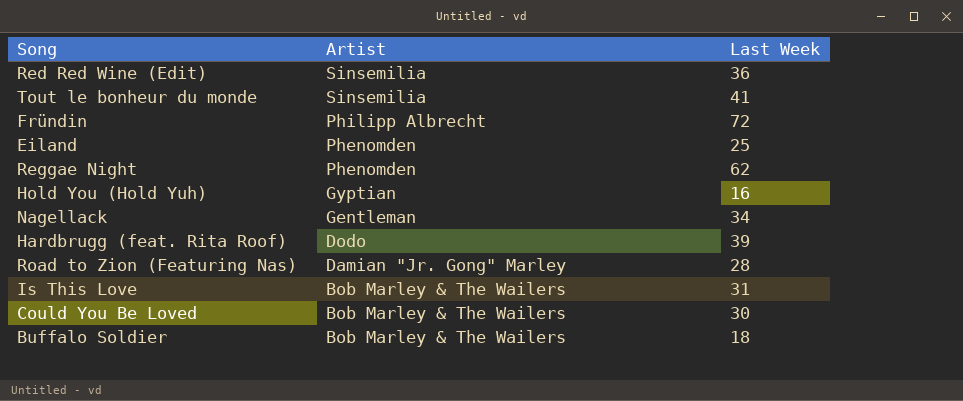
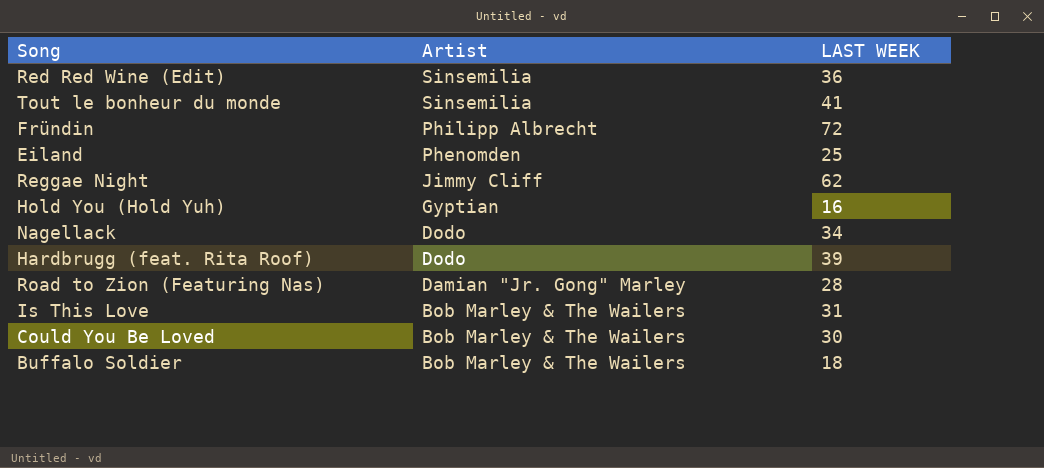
column name: Last Week -> LAST WEEK
Reggae Night | Artist: Phenomden -> Jimmy Cliff
Nagellack | Artist: Gentleman -> Dodo

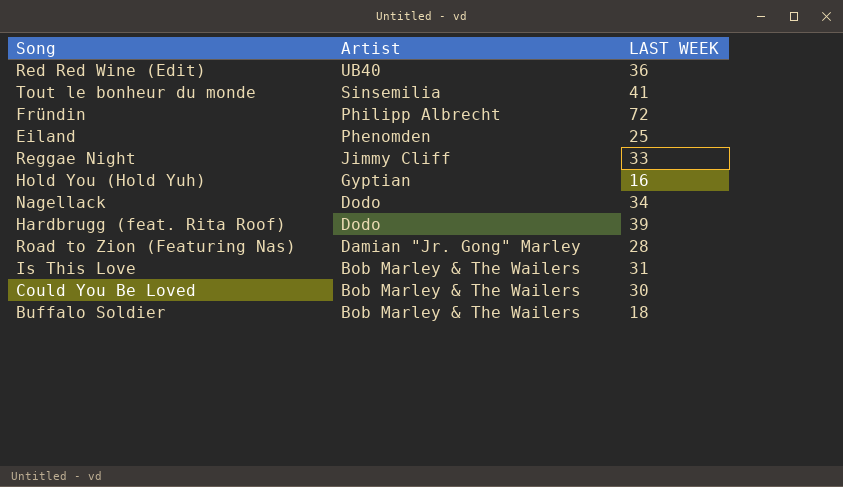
Red Red Wine (Edit) | Artist: Sinsemilia -> UB40
Reggae Night | LAST WEEK: 62 -> 33

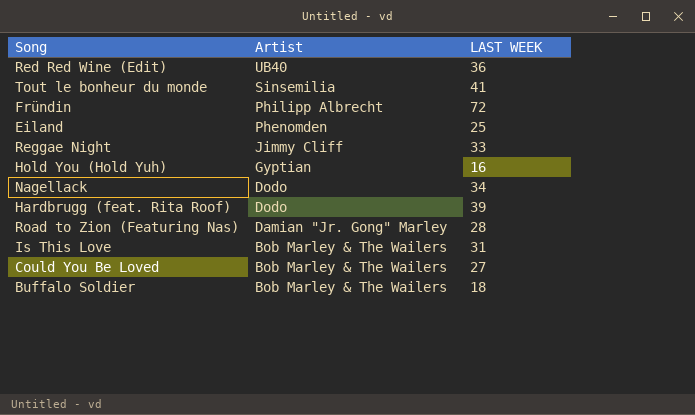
Could You Be Loved | LAST WEEK: 30 -> 27

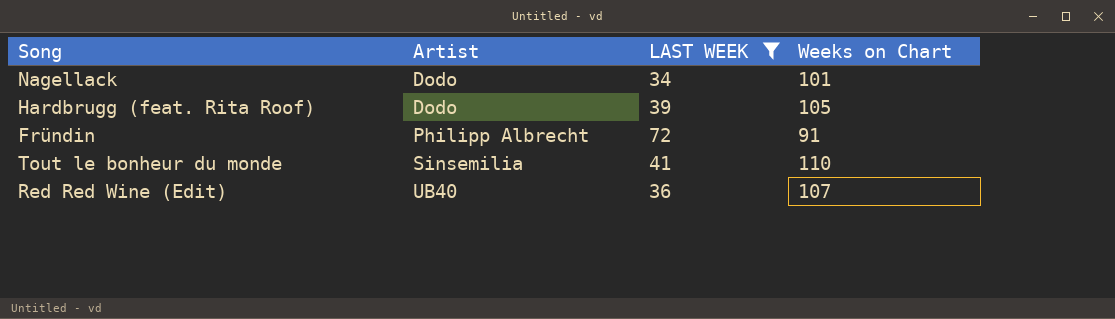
filter: none -> LAST WEEK >= 34
row order: Artist descending -> Artist ascending
column Weeks on Chart | position: none -> 4

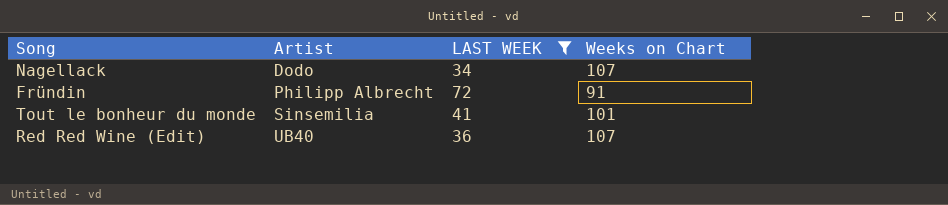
row Hardbrugg (feat. Rita Roof): Dodo | 39 | 105 -> none
Nagellack | Weeks on Chart: 101 -> 107
Tout le bonheur du monde | Weeks on Chart: 110 -> 101

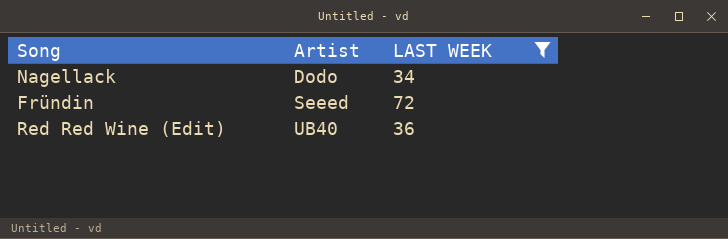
column Weeks on Chart | position: 4 -> none
row Tout le bonheur du monde: Sinsemilia | 41 | 101 -> none
Fründin | Artist: Philipp Albrecht -> Seeed

